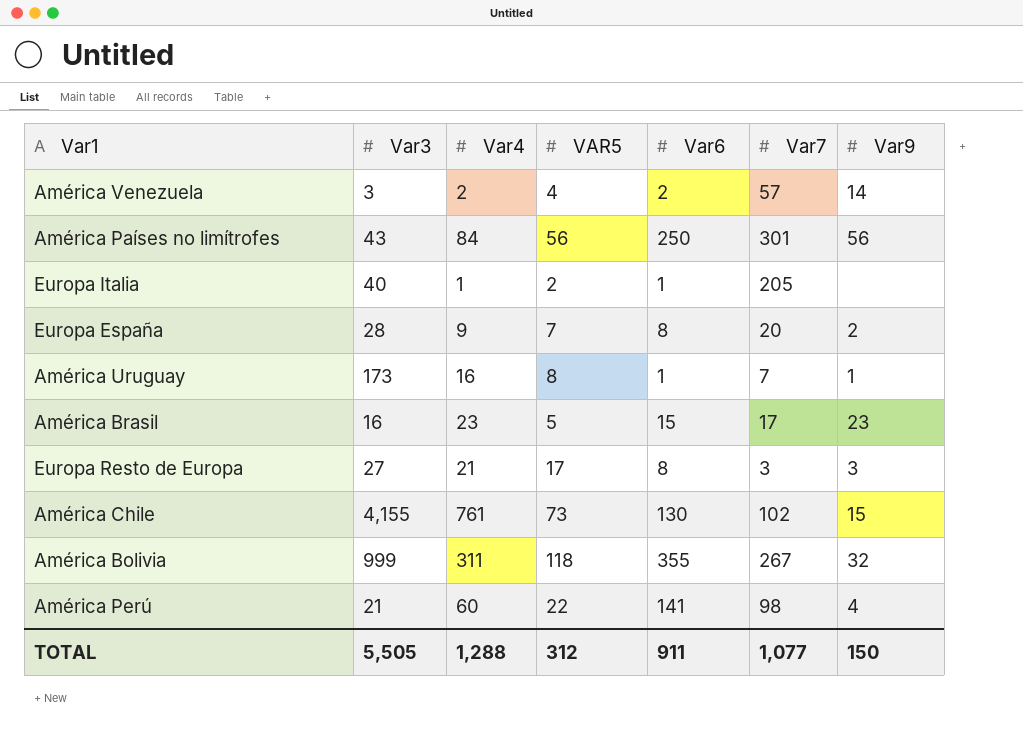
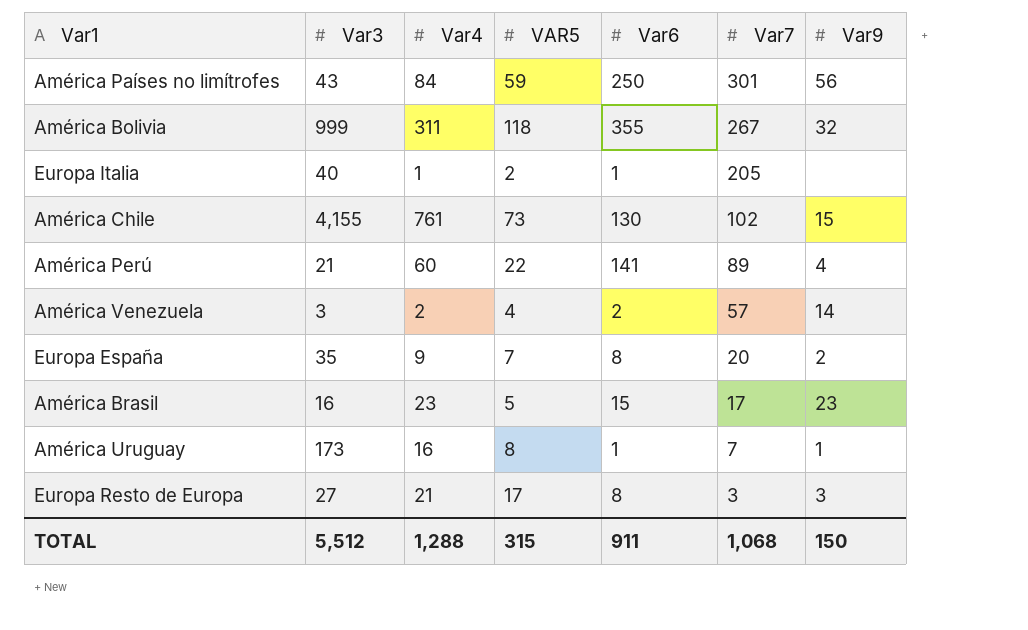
row order: none -> Var7 descending
América Países no limítrofes | VAR5: 56 -> 59
América Perú | Var7: 98 -> 89
Europa España | Var3: 28 -> 35
TOTAL | Var3: 5,505 -> 5,512
TOTAL | VAR5: 312 -> 315
TOTAL | Var7: 1,077 -> 1,068

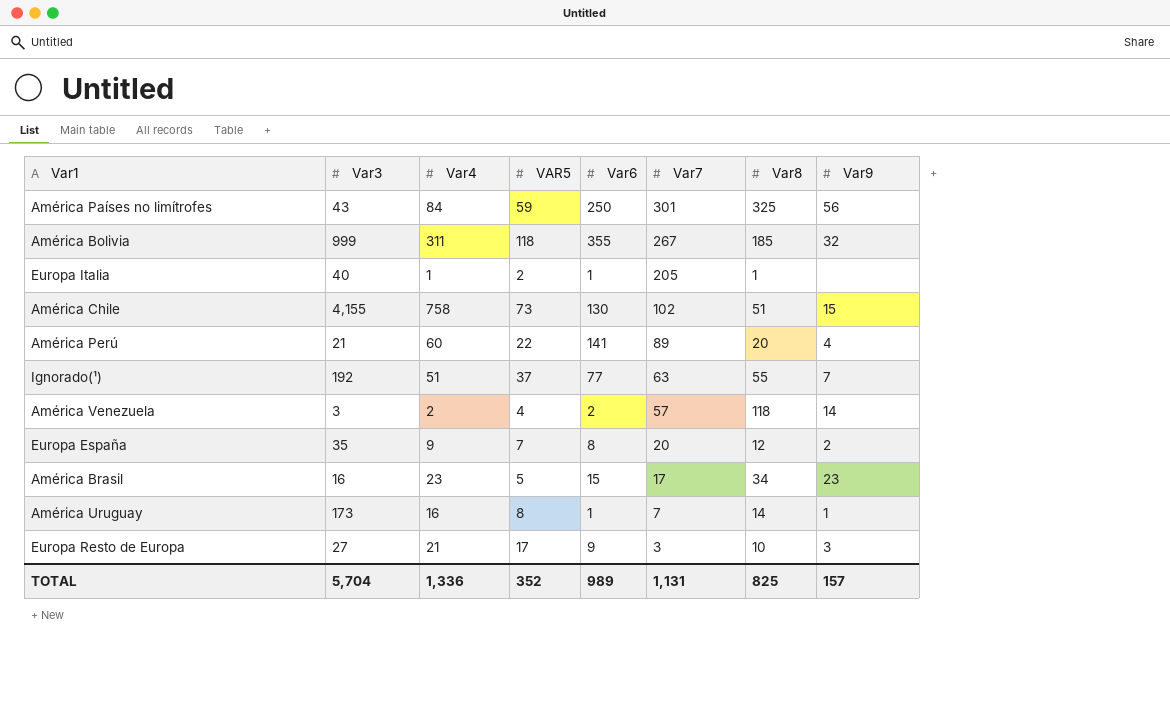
column Var8 | position: none -> 7
América Chile | Var4: 761 -> 758
row Ignorado(¹): none -> 192 | 51 | 37 | 77 | 63 | 55 | 7
Europa Resto de Europa | Var6: 8 -> 9
TOTAL | Var3: 5,512 -> 5,704
TOTAL | Var4: 1,288 -> 1,336
TOTAL | VAR5: 315 -> 352
TOTAL | Var6: 911 -> 989
TOTAL | Var7: 1,068 -> 1,131
TOTAL | Var9: 150 -> 157

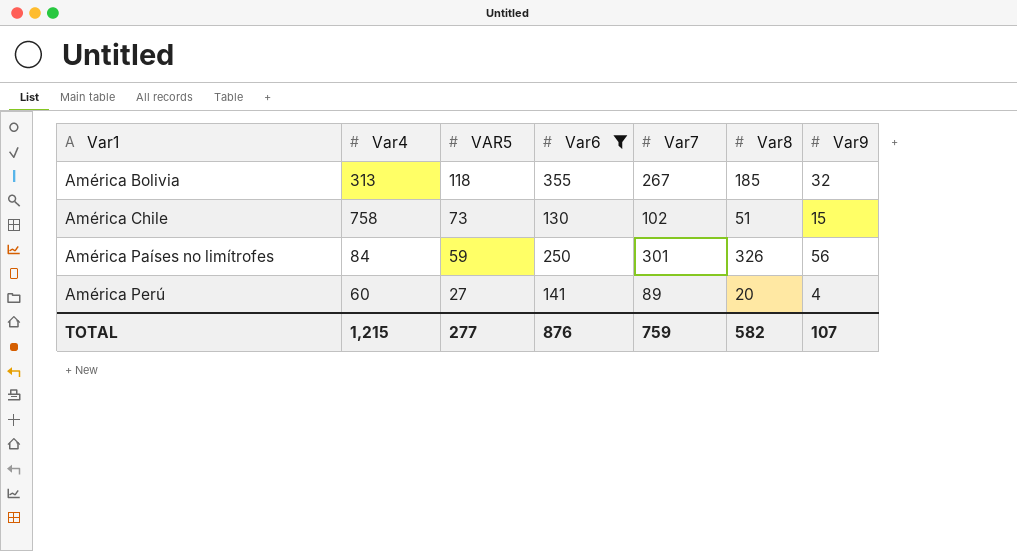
filter: none -> Var6 >= 130
row order: Var7 descending -> Var1 ascending
column Var3 | position: 2 -> none
América Bolivia | Var4: 311 -> 313
América Países no limítrofes | Var8: 325 -> 326
América Perú | VAR5: 22 -> 27
TOTAL | Var4: 1,336 -> 1,215
TOTAL | VAR5: 352 -> 277
TOTAL | Var6: 989 -> 876
TOTAL | Var7: 1,131 -> 759
TOTAL | Var8: 825 -> 582
TOTAL | Var9: 157 -> 107

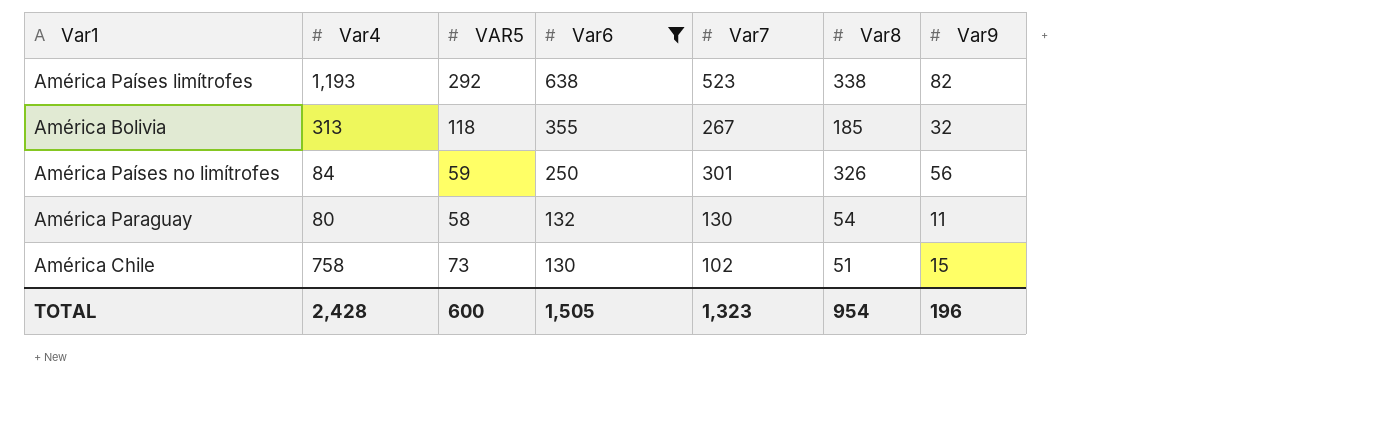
row order: Var1 ascending -> Var6 descending
row América Perú: 60 | 27 | 141 | 89 | 20 | 4 -> none
row América Países limítrofes: none -> 1,193 | 292 | 638 | 523 | 338 | 82
row América Paraguay: none -> 80 | 58 | 132 | 130 | 54 | 11
TOTAL | Var4: 1,215 -> 2,428
TOTAL | VAR5: 277 -> 600
TOTAL | Var6: 876 -> 1,505
TOTAL | Var7: 759 -> 1,323
TOTAL | Var8: 582 -> 954
TOTAL | Var9: 107 -> 196

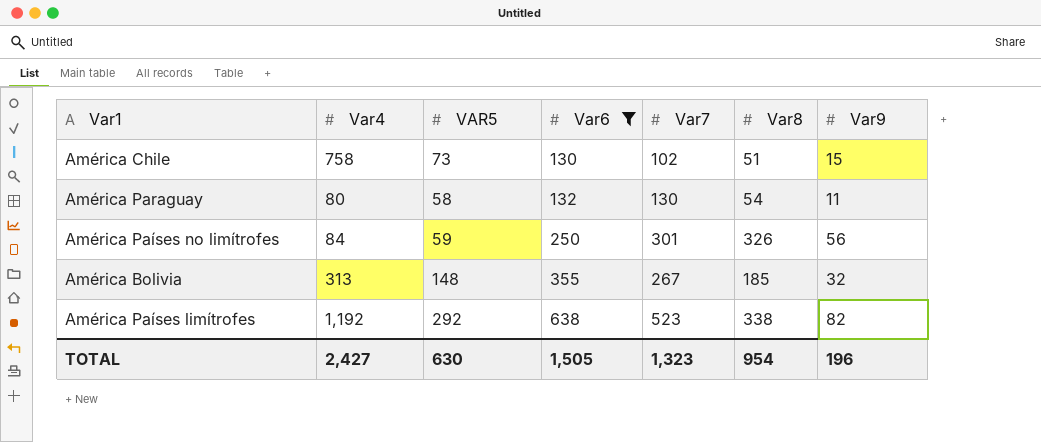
row order: Var6 descending -> Var6 ascending
América Bolivia | VAR5: 118 -> 148
América Países limítrofes | Var4: 1,193 -> 1,192
TOTAL | Var4: 2,428 -> 2,427
TOTAL | VAR5: 600 -> 630

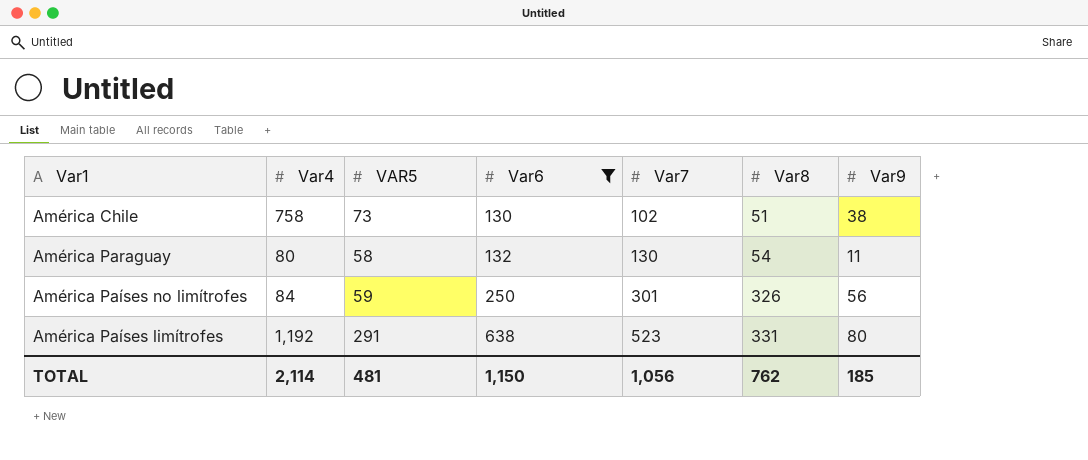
row América Bolivia: 313 | 148 | 355 | 267 | 185 | 32 -> none
América Chile | Var9: 15 -> 38
América Países limítrofes | VAR5: 292 -> 291
América Países limítrofes | Var8: 338 -> 331
América Países limítrofes | Var9: 82 -> 80
TOTAL | Var4: 2,427 -> 2,114
TOTAL | VAR5: 630 -> 481
TOTAL | Var6: 1,505 -> 1,150
TOTAL | Var7: 1,323 -> 1,056
TOTAL | Var8: 954 -> 762
TOTAL | Var9: 196 -> 185

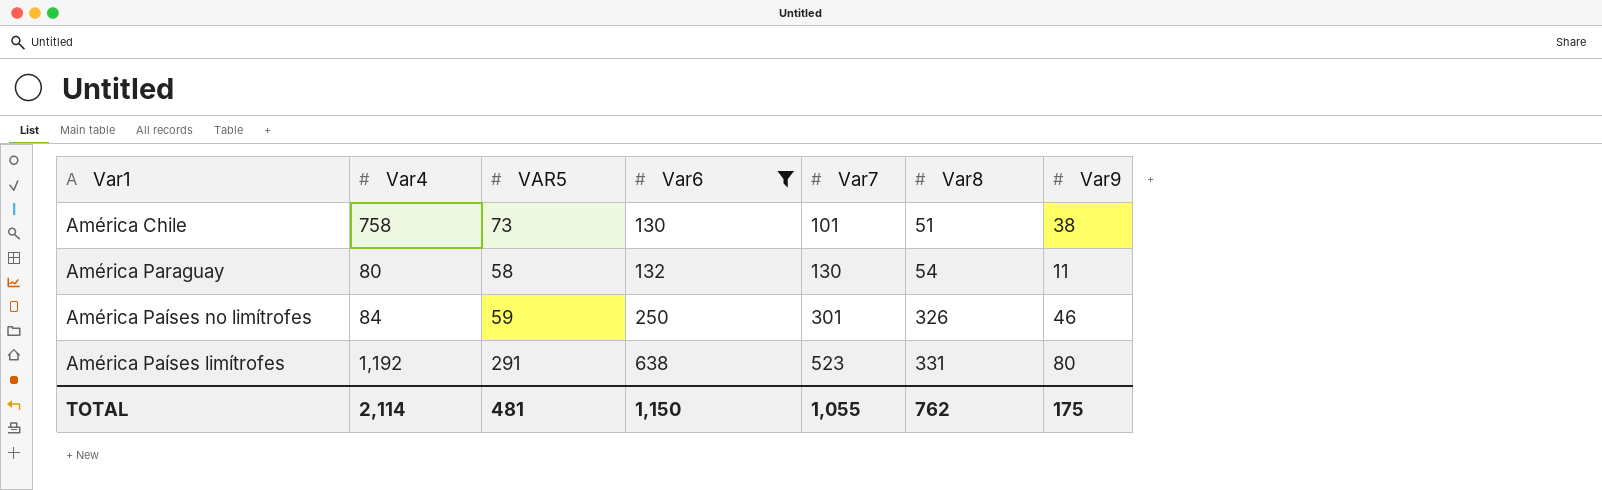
América Chile | Var7: 102 -> 101
América Países no limítrofes | Var9: 56 -> 46
TOTAL | Var7: 1,056 -> 1,055
TOTAL | Var9: 185 -> 175

